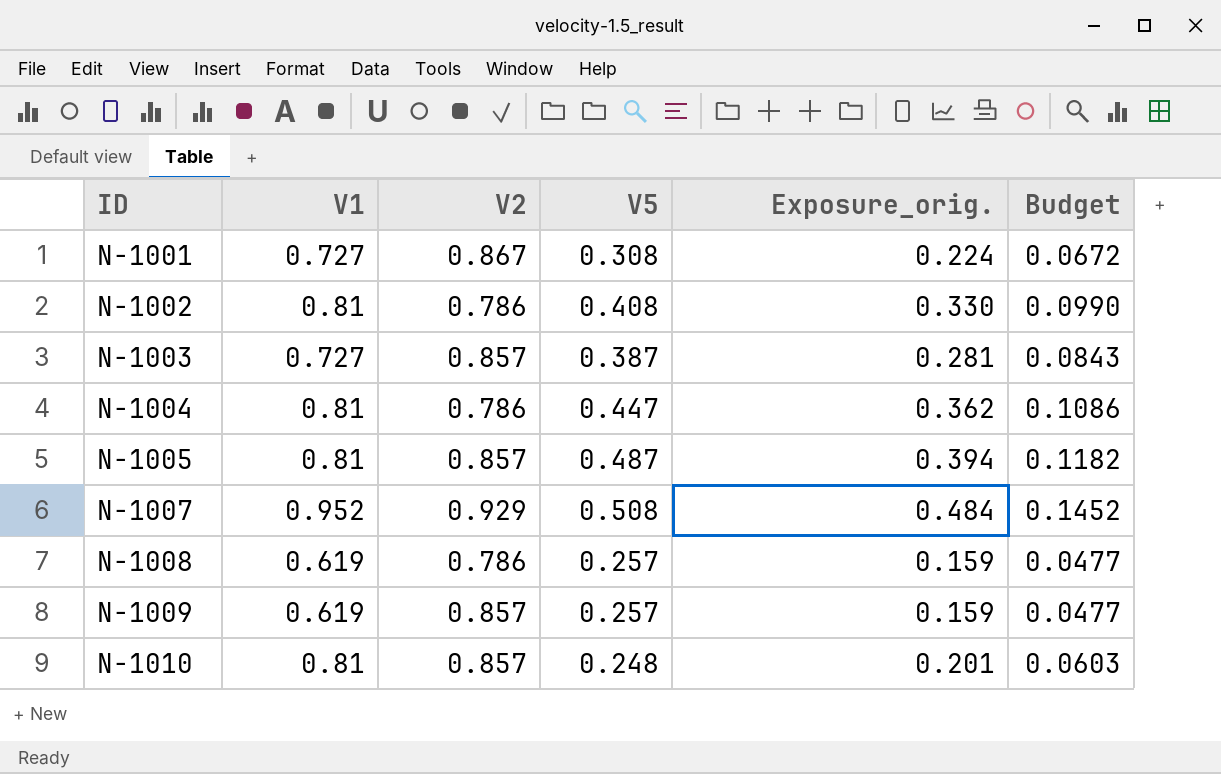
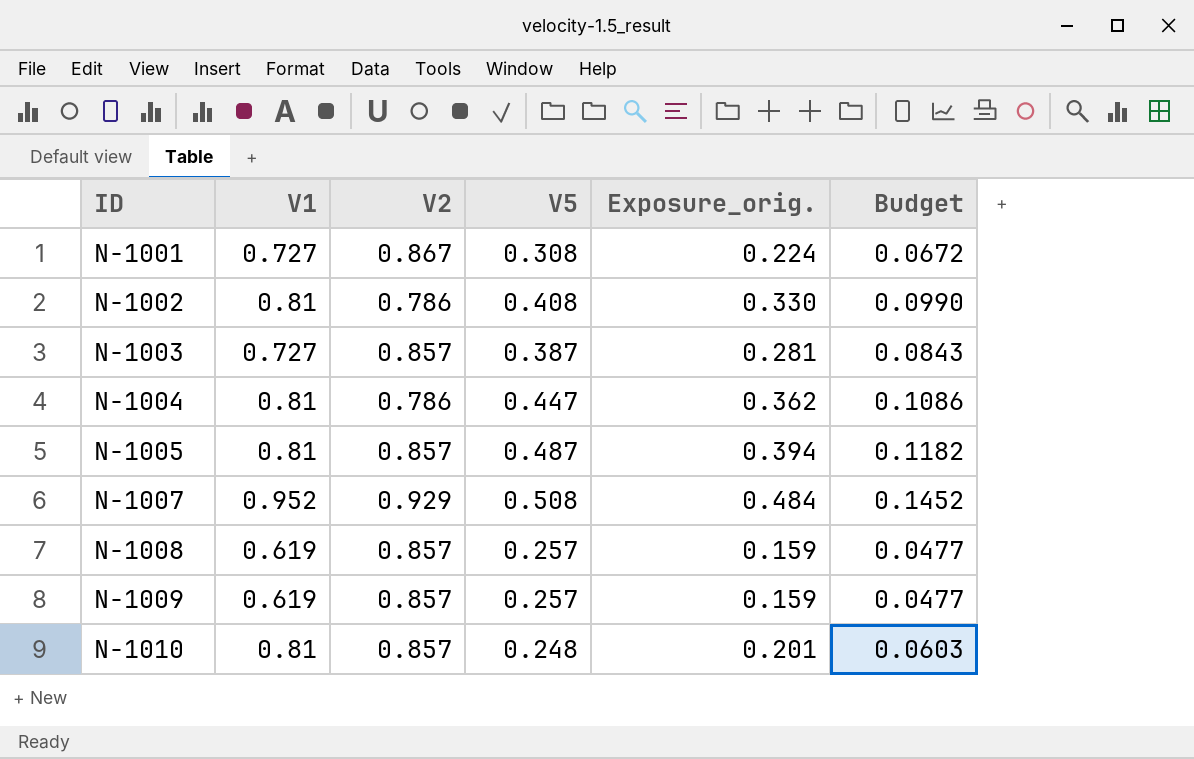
N-1008 | V2: 0.786 -> 0.857

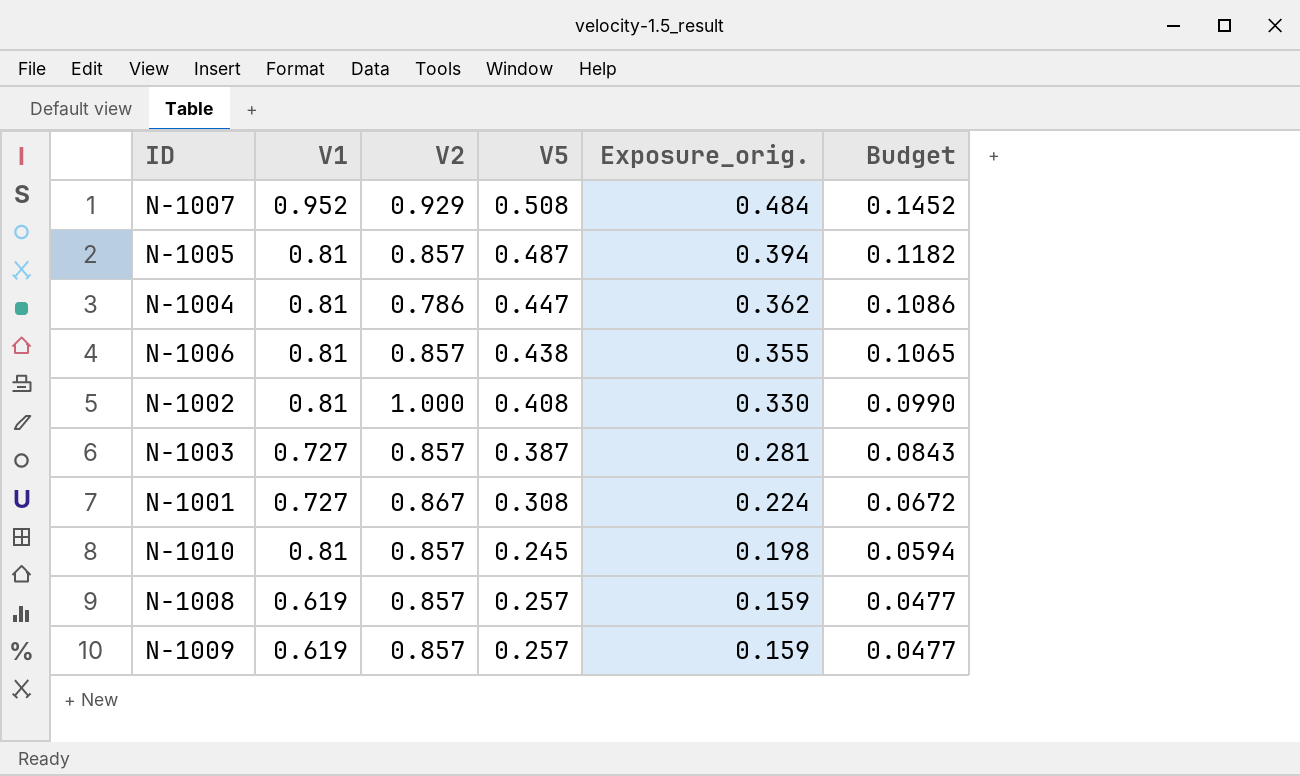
row order: ID ascending -> Exposure_orig. descending
row N-1006: none -> 0.81 | 0.857 | 0.438 | 0.355 | 0.1065
N-1002 | V2: 0.786 -> 1.000
N-1010 | V5: 0.248 -> 0.245
N-1010 | Exposure_orig.: 0.201 -> 0.198
N-1010 | Budget: 0.0603 -> 0.0594

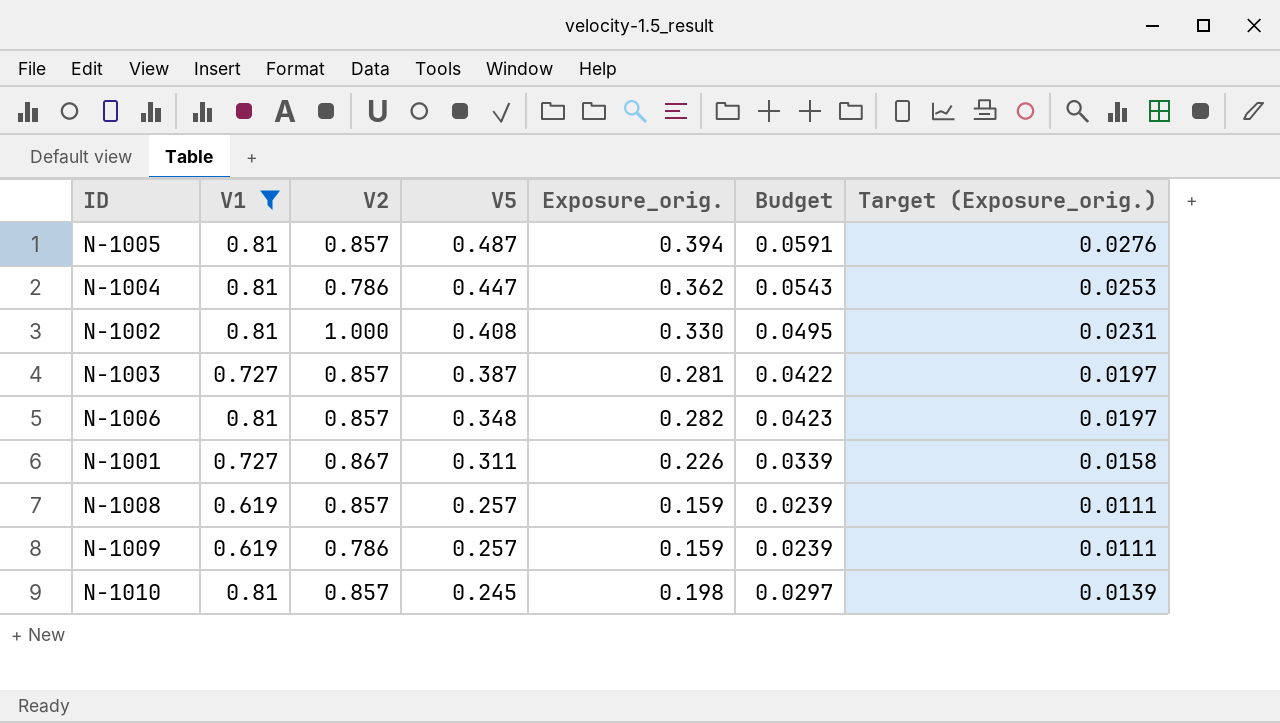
filter: none -> V1 != 0.952
row order: Exposure_orig. descending -> V5 descending
column Budget | formula: [Exposure_orig.] * 0.3 -> [Exposure_orig.] * 0.15
column Target (Exposure_orig.) | formula: none -> [Exposure_orig.] * 0.07
N-1006 | V5: 0.438 -> 0.348
N-1006 | Exposure_orig.: 0.355 -> 0.282
N-1001 | V5: 0.308 -> 0.311
N-1001 | Exposure_orig.: 0.224 -> 0.226
N-1009 | V2: 0.857 -> 0.786

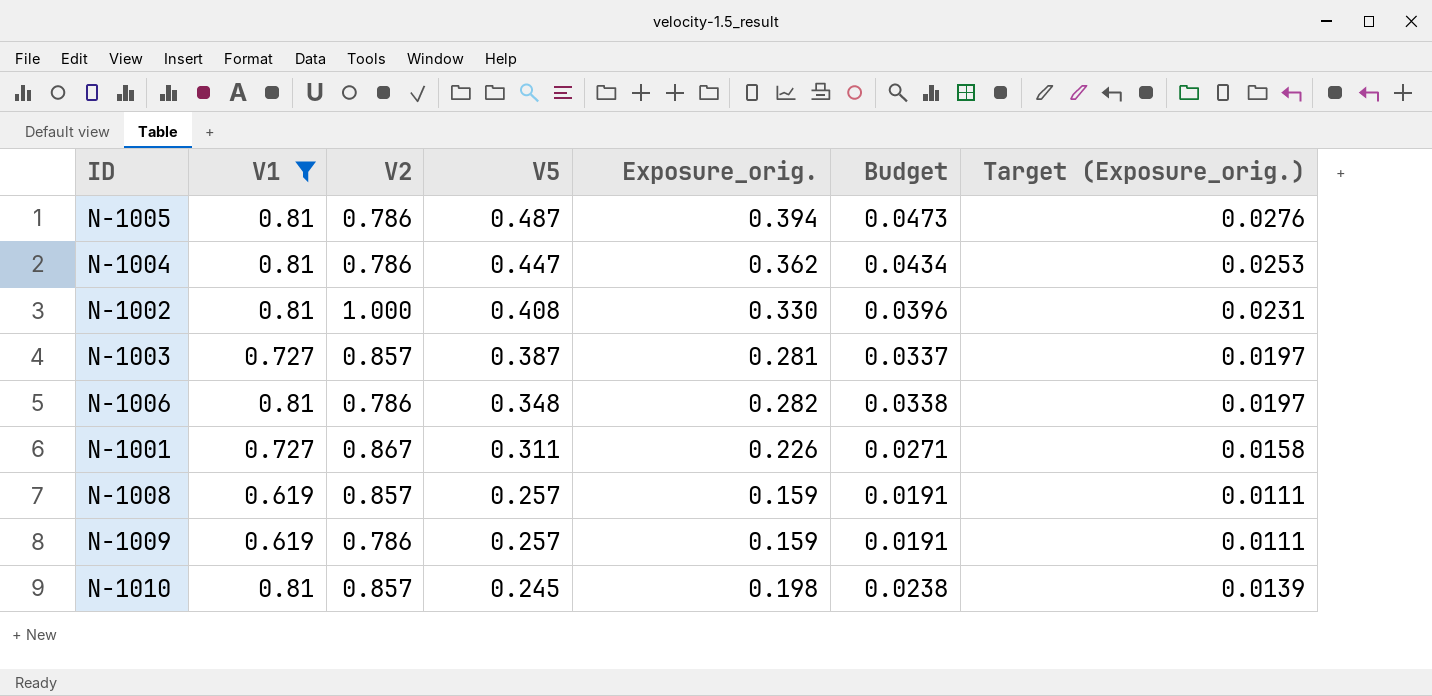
column Budget | formula: [Exposure_orig.] * 0.15 -> [Exposure_orig.] * 0.12
N-1005 | V2: 0.857 -> 0.786
N-1006 | V2: 0.857 -> 0.786

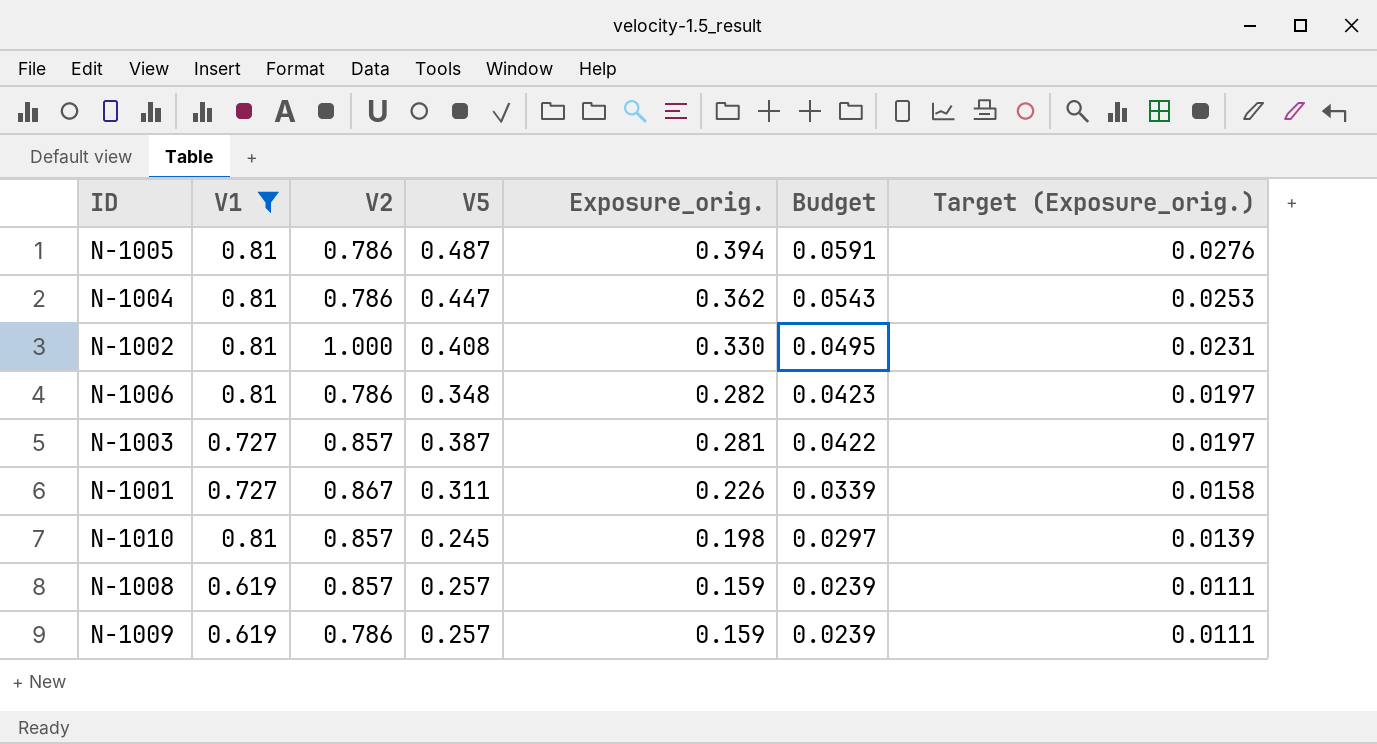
row order: V5 descending -> Exposure_orig. descending
column Budget | formula: [Exposure_orig.] * 0.12 -> [Exposure_orig.] * 0.15

